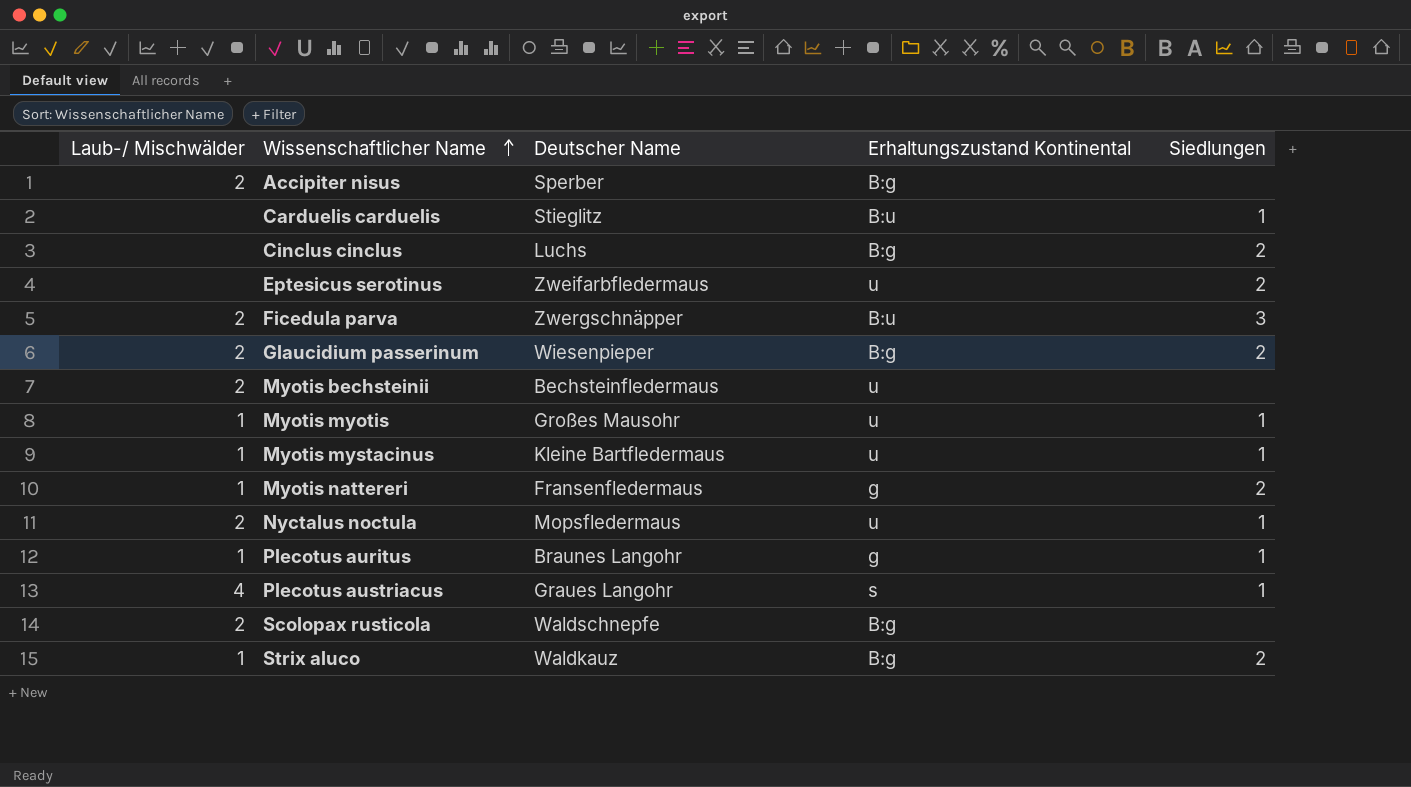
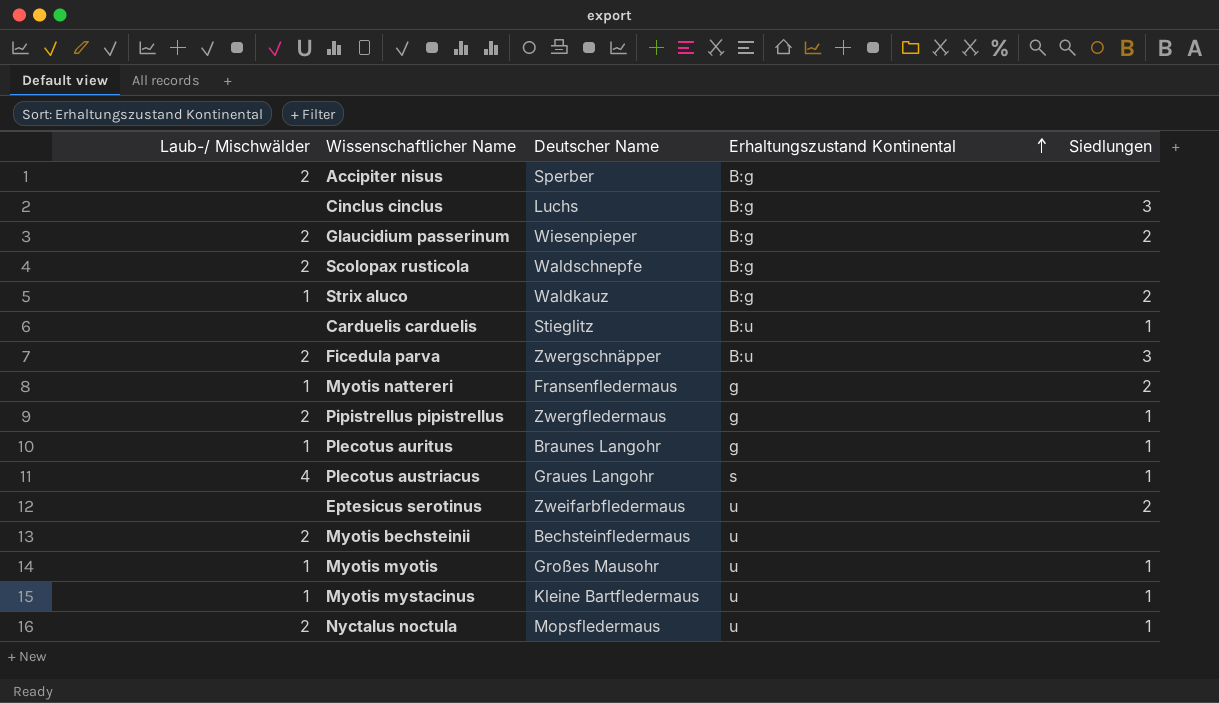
row order: Wissenschaftlicher Name ascending -> Erhaltungszustand Kontinental ascending
Cinclus cinclus | Siedlungen: 2 -> 3
row Pipistrellus pipistrellus: none -> 2 | Zwergfledermaus | g | 1

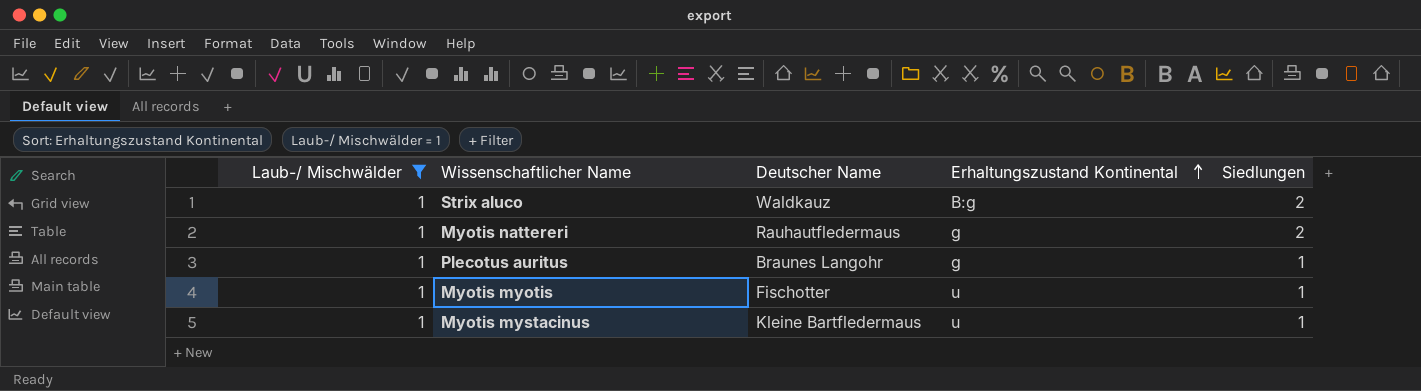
filter: none -> Laub-/ Mischwälder = 1
Myotis nattereri | Deutscher Name: Fransenfledermaus -> Rauhautfledermaus
Myotis myotis | Deutscher Name: Großes Mausohr -> Fischotter

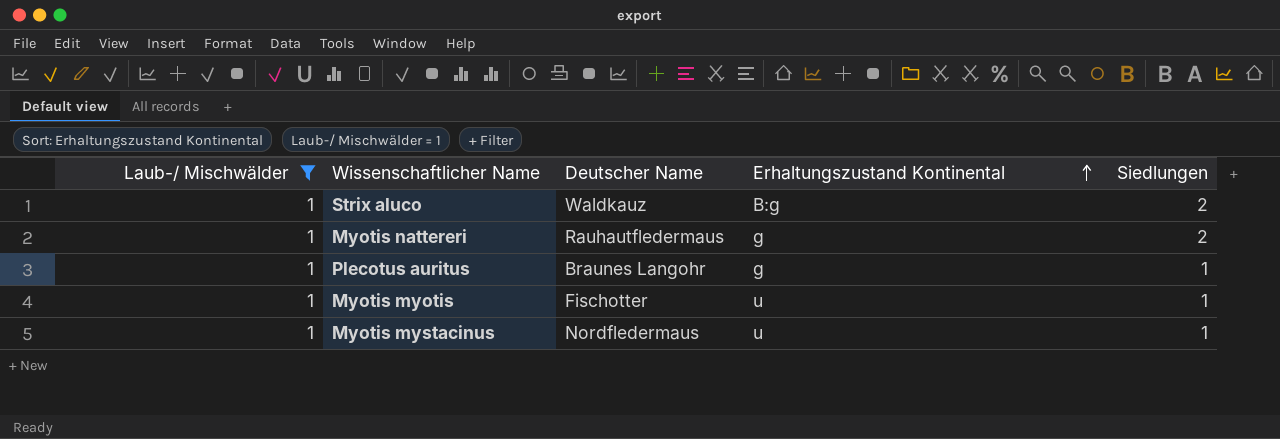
Myotis mystacinus | Deutscher Name: Kleine Bartfledermaus -> Nordfledermaus

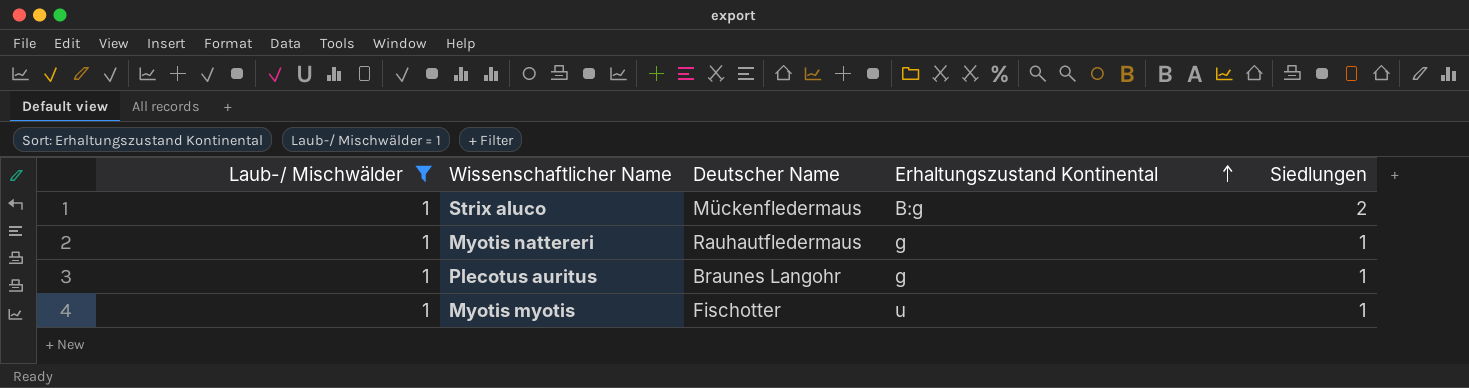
row Myotis mystacinus: 1 | Nordfledermaus | u | 1 -> none
Strix aluco | Deutscher Name: Waldkauz -> Mückenfledermaus
Myotis nattereri | Siedlungen: 2 -> 1

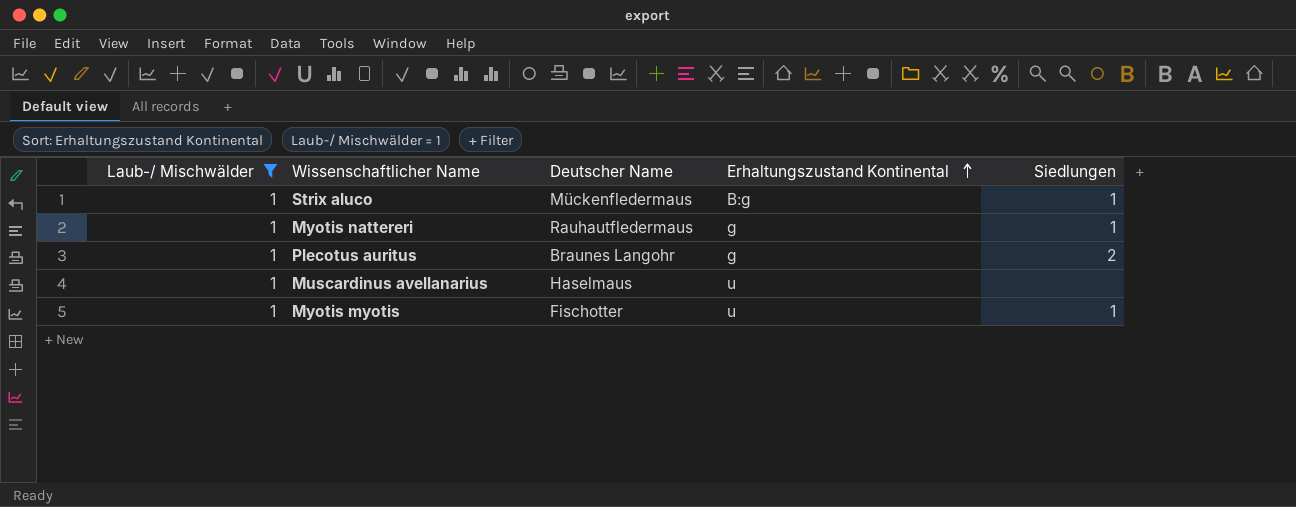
Strix aluco | Siedlungen: 2 -> 1
Plecotus auritus | Siedlungen: 1 -> 2
row Muscardinus avellanarius: none -> 1 | Haselmaus | u | none

